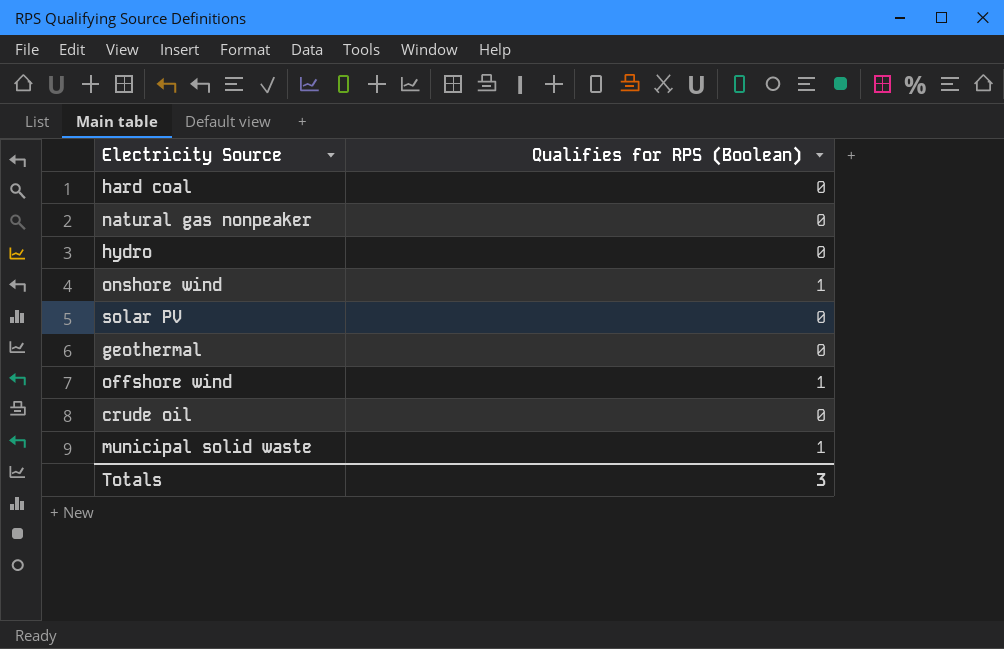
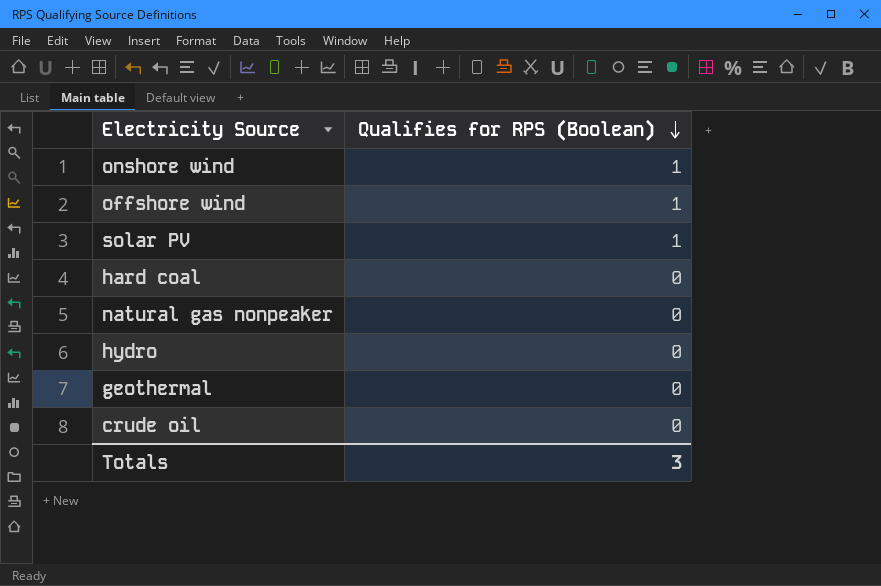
row order: none -> Qualifies for RPS (Boolean) descending
row municipal solid waste: 1 -> none
solar PV | Qualifies for RPS (Boolean): 0 -> 1

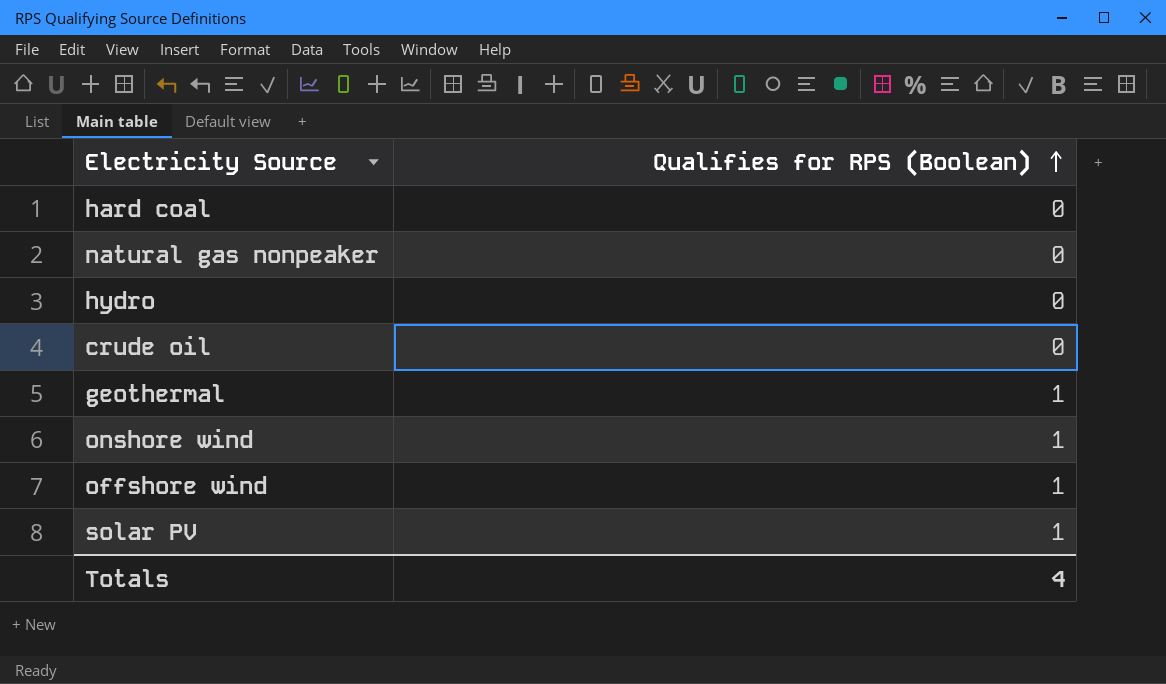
row order: Qualifies for RPS (Boolean) descending -> Qualifies for RPS (Boolean) ascending
geothermal | Qualifies for RPS (Boolean): 0 -> 1
Totals | Qualifies for RPS (Boolean): 3 -> 4

